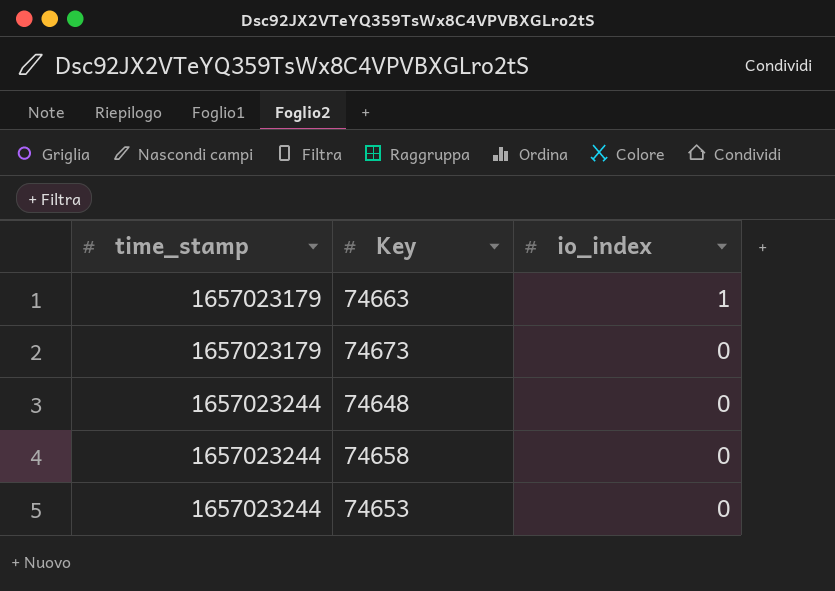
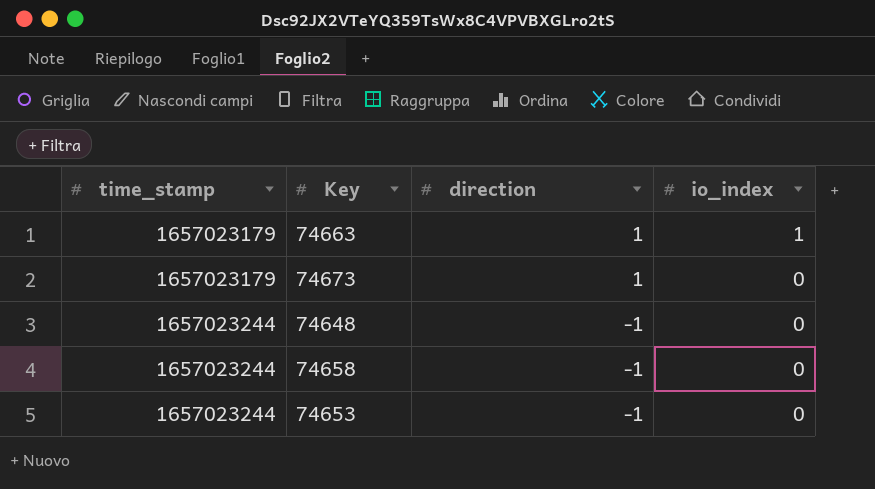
column direction | position: none -> 3

